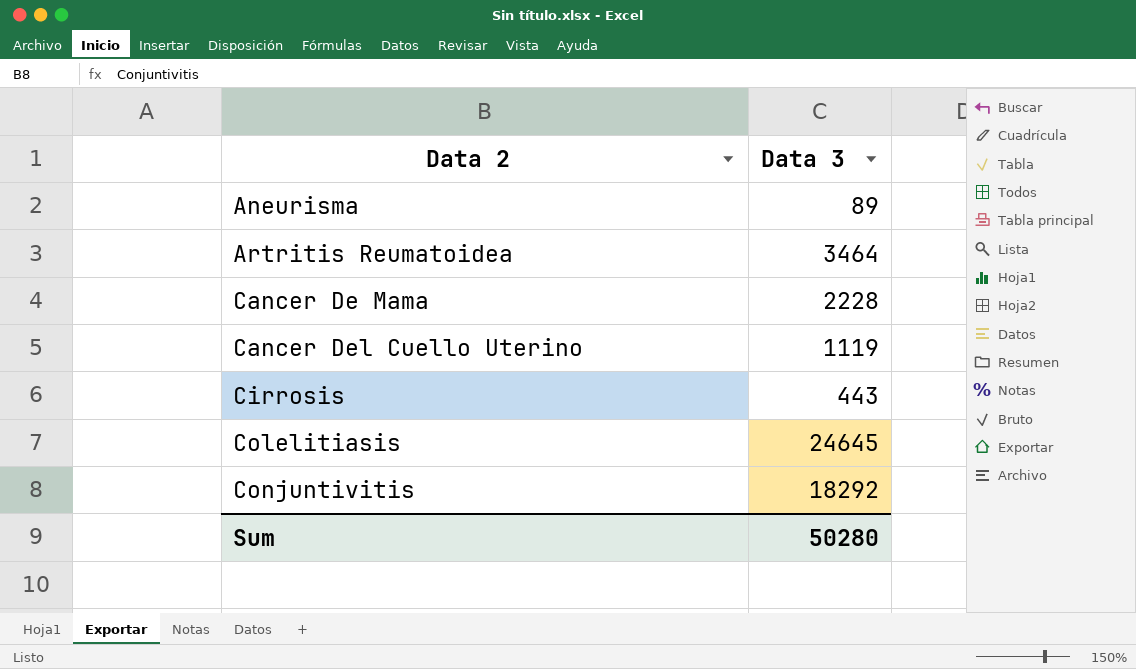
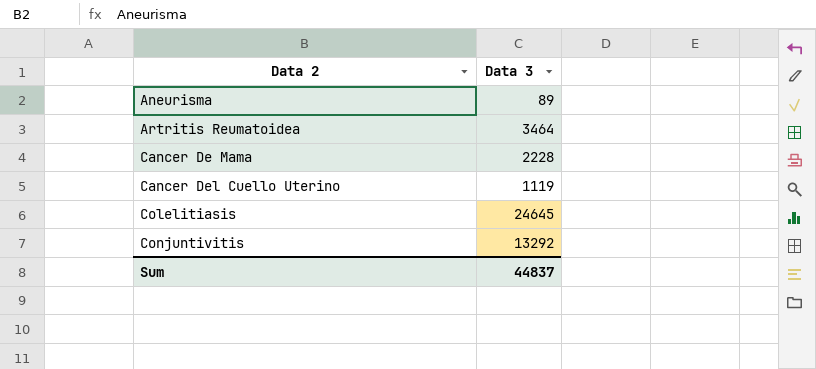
row Cirrosis: 443 -> none
Conjuntivitis | Data 3: 18292 -> 13292
Sum | Data 3: 50280 -> 44837

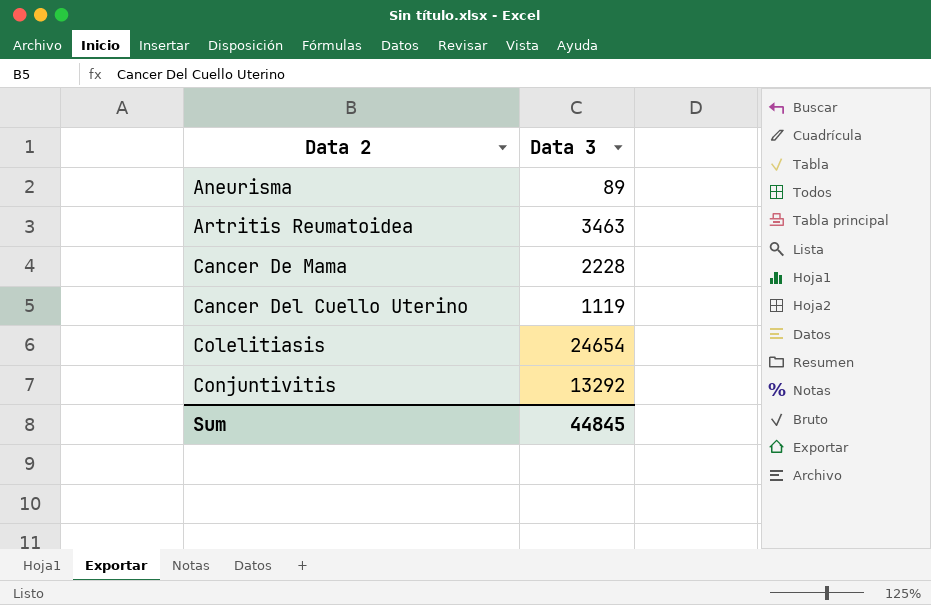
Artritis Reumatoidea | Data 3: 3464 -> 3463
Colelitiasis | Data 3: 24645 -> 24654
Sum | Data 3: 44837 -> 44845

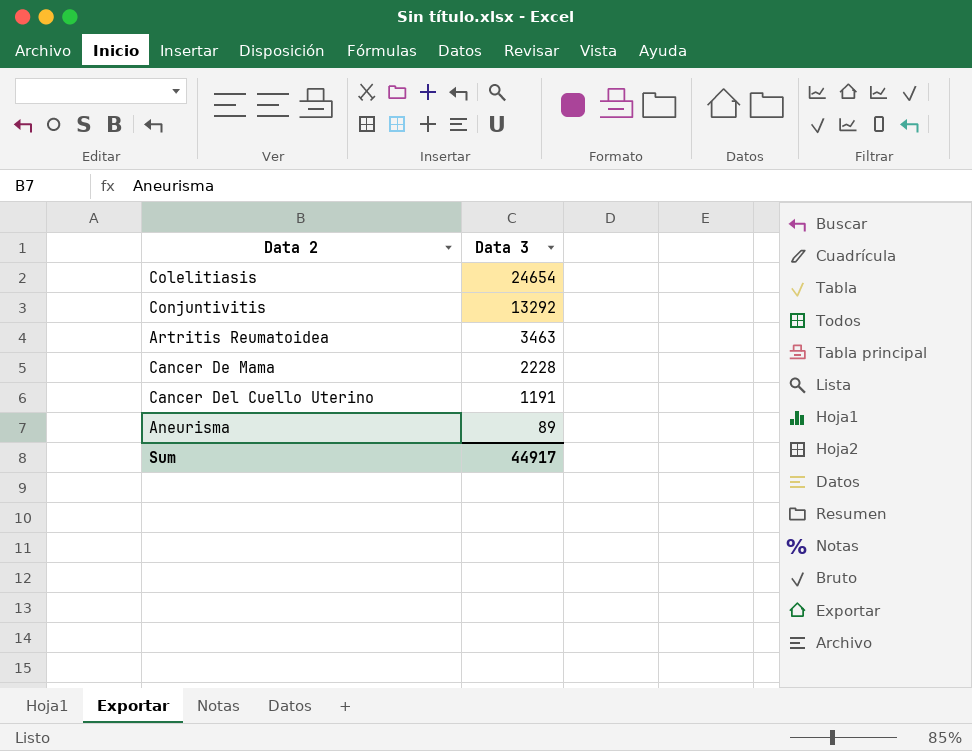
row order: Data 2 ascending -> Data 3 descending
Cancer Del Cuello Uterino | Data 3: 1119 -> 1191
Sum | Data 3: 44845 -> 44917

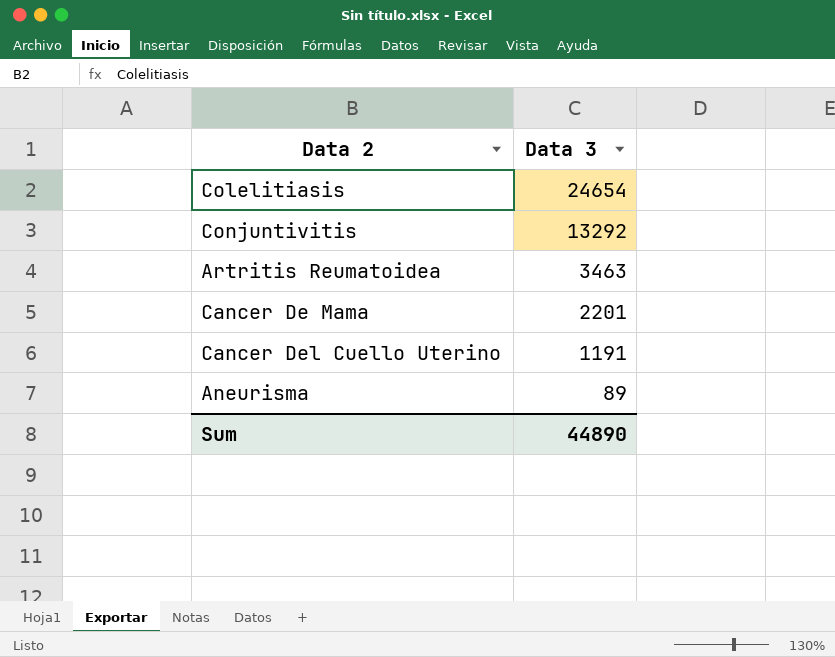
Cancer De Mama | Data 3: 2228 -> 2201
Sum | Data 3: 44917 -> 44890

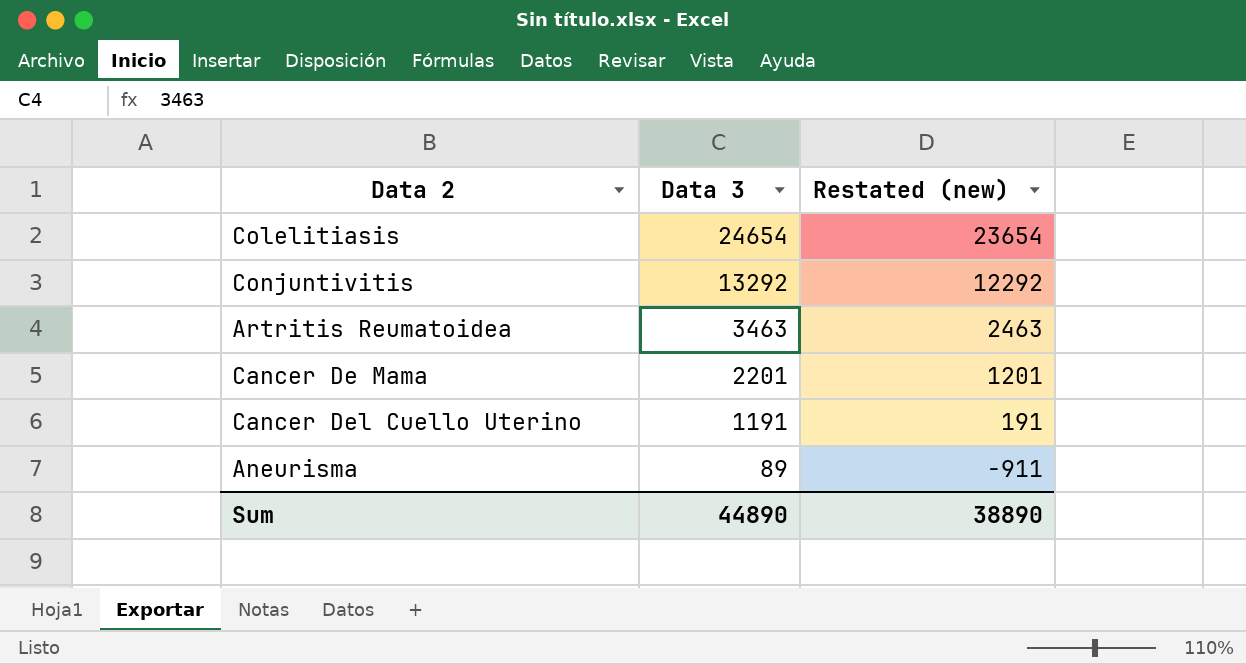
column Restated (new) | formula: none -> [Data 3] - 1000

